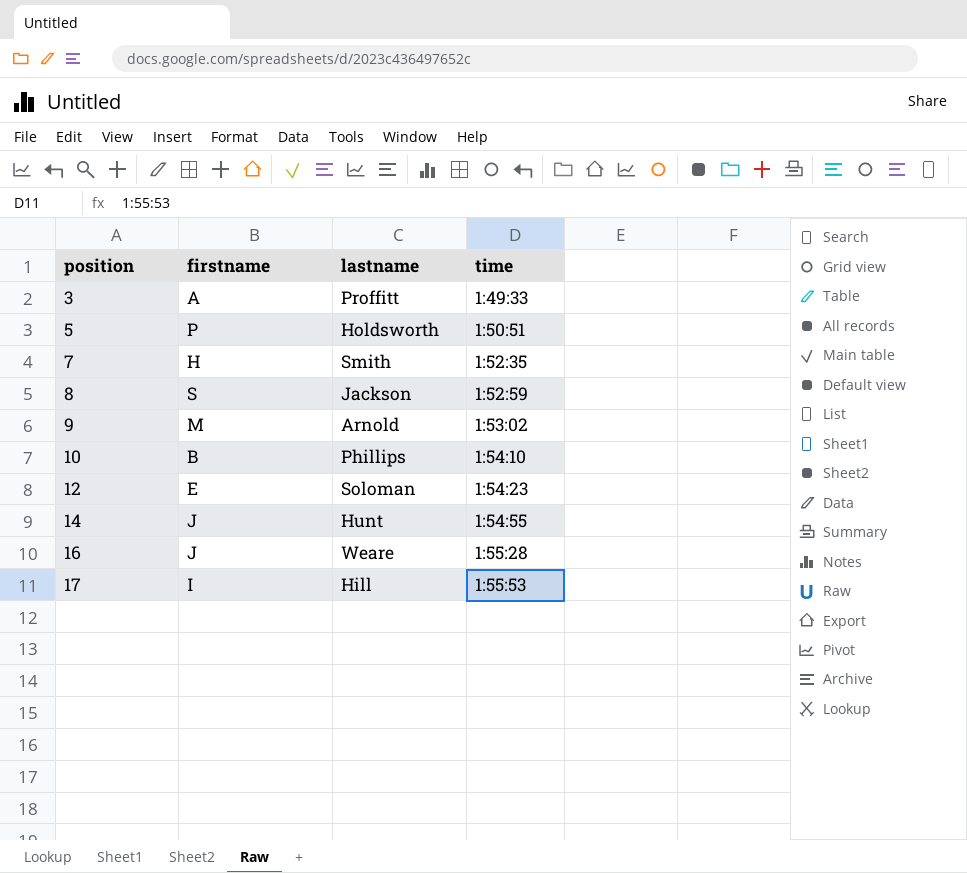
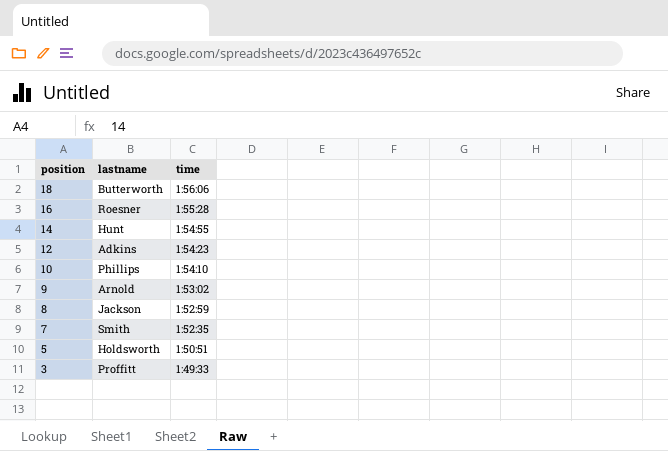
row order: position ascending -> position descending
column firstname | position: 2 -> none
row 17: I | Hill | 1:55:53 -> none
row 18: none -> Butterworth | 1:56:06
16 | lastname: Weare -> Roesner
12 | lastname: Soloman -> Adkins

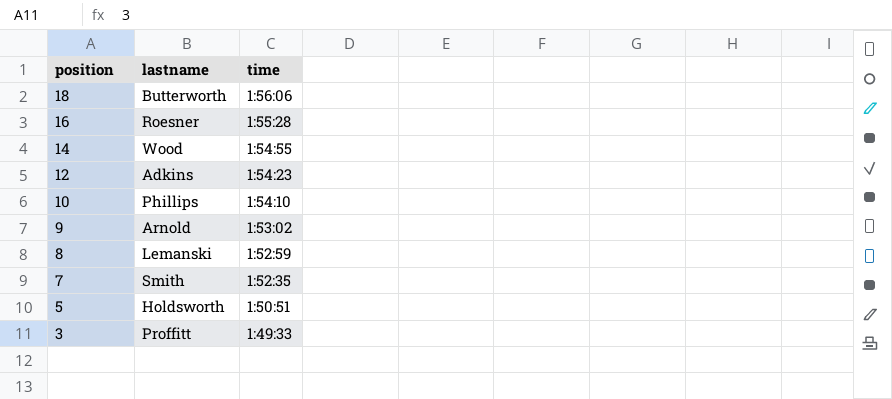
14 | lastname: Hunt -> Wood
8 | lastname: Jackson -> Lemanski

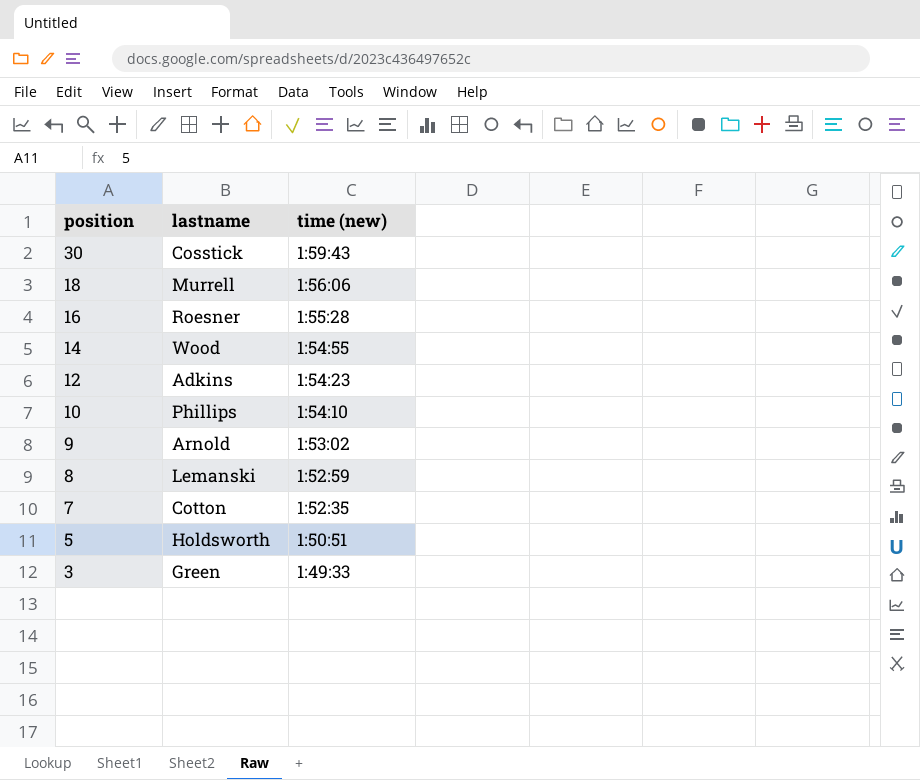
column name: time -> time (new)
row 30: none -> Cosstick | 1:59:43
18 | lastname: Butterworth -> Murrell
7 | lastname: Smith -> Cotton
3 | lastname: Proffitt -> Green

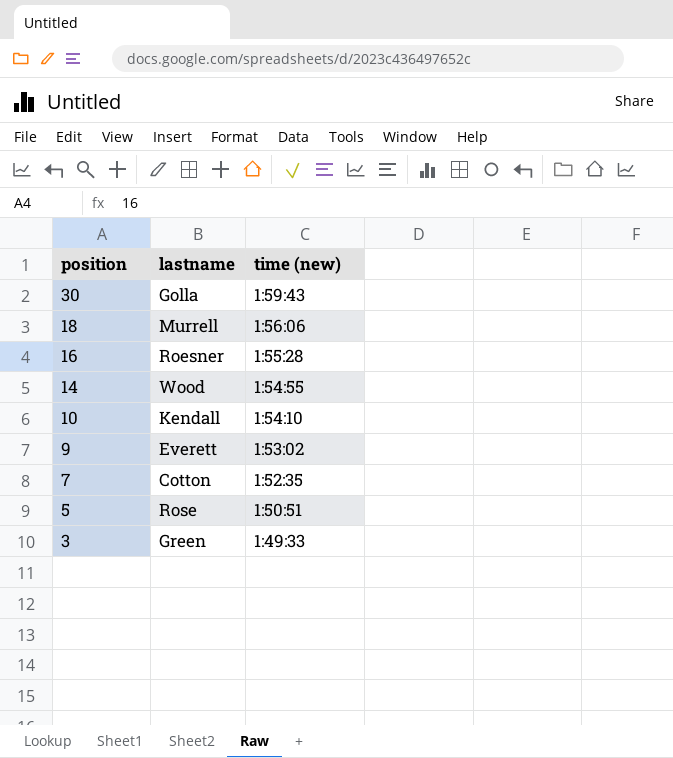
row 12: Adkins | 1:54:23 -> none
row 8: Lemanski | 1:52:59 -> none
30 | lastname: Cosstick -> Golla
10 | lastname: Phillips -> Kendall
9 | lastname: Arnold -> Everett
5 | lastname: Holdsworth -> Rose

